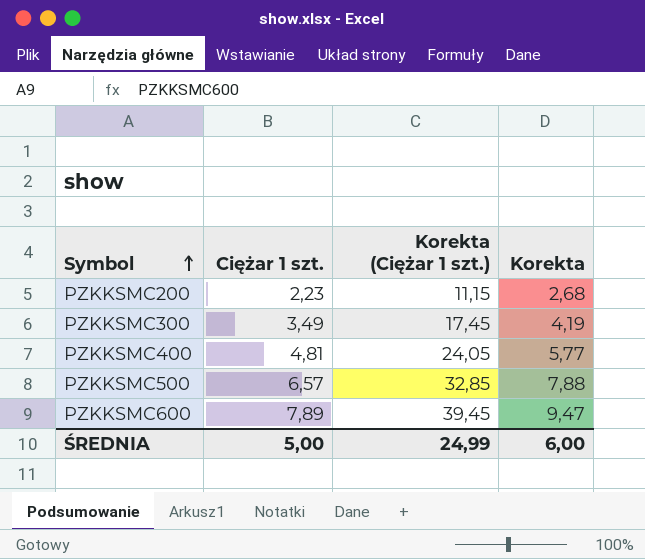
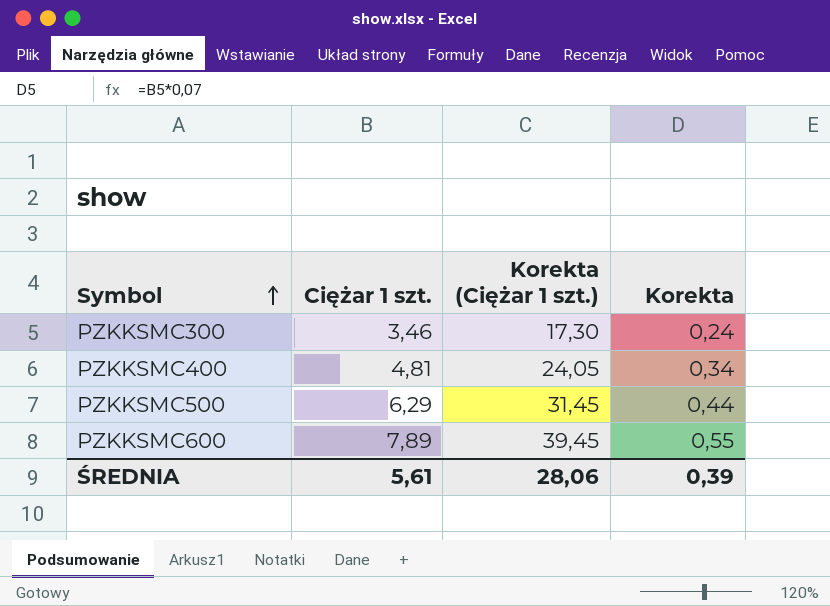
column Korekta | formula: [Ciężar 1 szt.] * 1,2 -> [Ciężar 1 szt.] * 0,07
row PZKKSMC200: 2,23 | 11,15 | 2,68 -> none
PZKKSMC300 | Ciężar 1 szt.: 3,49 -> 3,46
PZKKSMC300 | Korekta (Ciężar 1 szt.): 17,45 -> 17,30
PZKKSMC500 | Ciężar 1 szt.: 6,57 -> 6,29
PZKKSMC500 | Korekta (Ciężar 1 szt.): 32,85 -> 31,45
ŚREDNIA | Ciężar 1 szt.: 5,00 -> 5,61
ŚREDNIA | Korekta (Ciężar 1 szt.): 24,99 -> 28,06
ŚREDNIA | Korekta: 6,00 -> 0,39

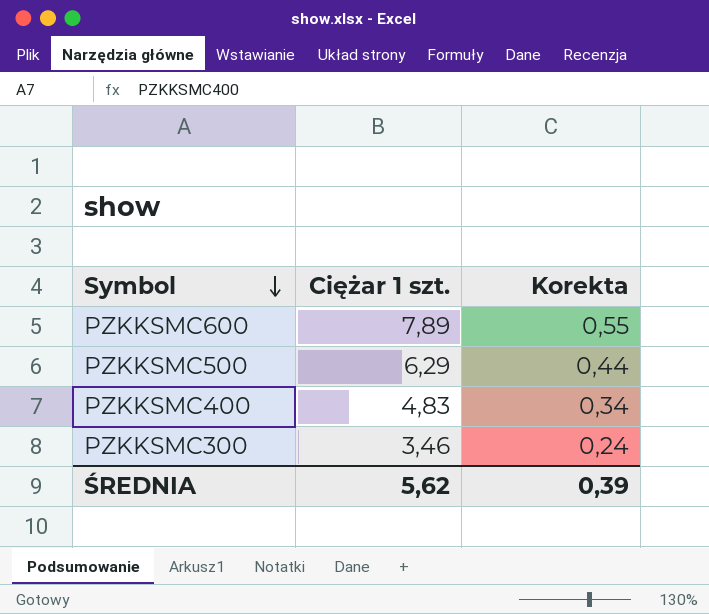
row order: Symbol ascending -> Symbol descending
column Korekta (Ciężar 1 szt.) | formula: [Ciężar 1 szt.] * 5 -> none
PZKKSMC400 | Ciężar 1 szt.: 4,81 -> 4,83
ŚREDNIA | Ciężar 1 szt.: 5,61 -> 5,62

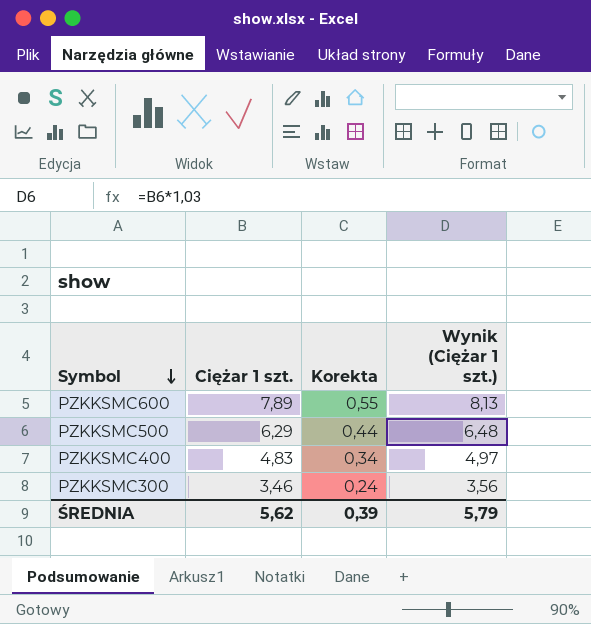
column Wynik (Ciężar 1 szt.) | formula: none -> [Ciężar 1 szt.] * 1,03

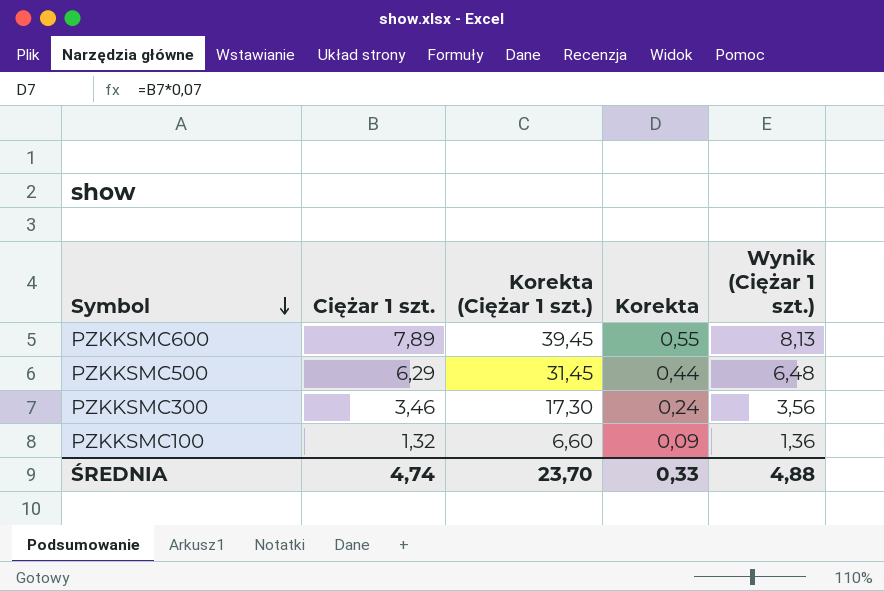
column Korekta (Ciężar 1 szt.) | formula: none -> [Ciężar 1 szt.] * 5
row PZKKSMC400: 4,83 | 0,34 | 4,97 -> none
row PZKKSMC100: none -> 1,32 | 6,60 | 0,09 | 1,36
ŚREDNIA | Ciężar 1 szt.: 5,62 -> 4,74
ŚREDNIA | Korekta: 0,39 -> 0,33
ŚREDNIA | Wynik (Ciężar 1 szt.): 5,79 -> 4,88

